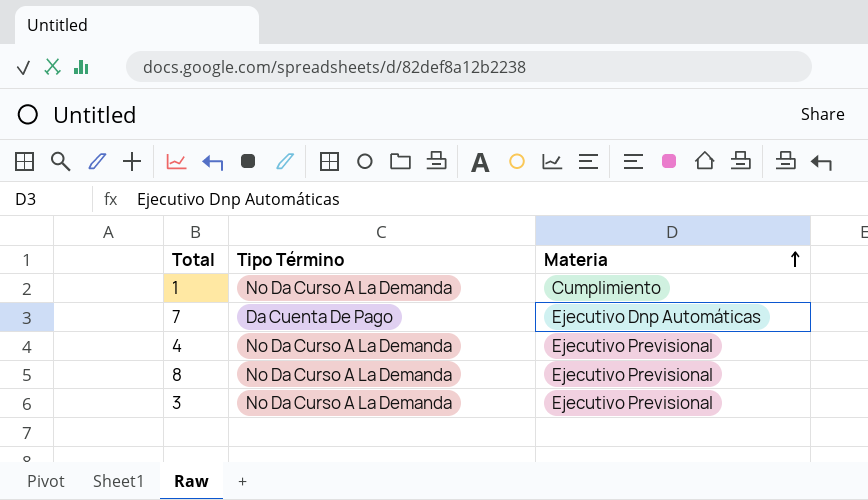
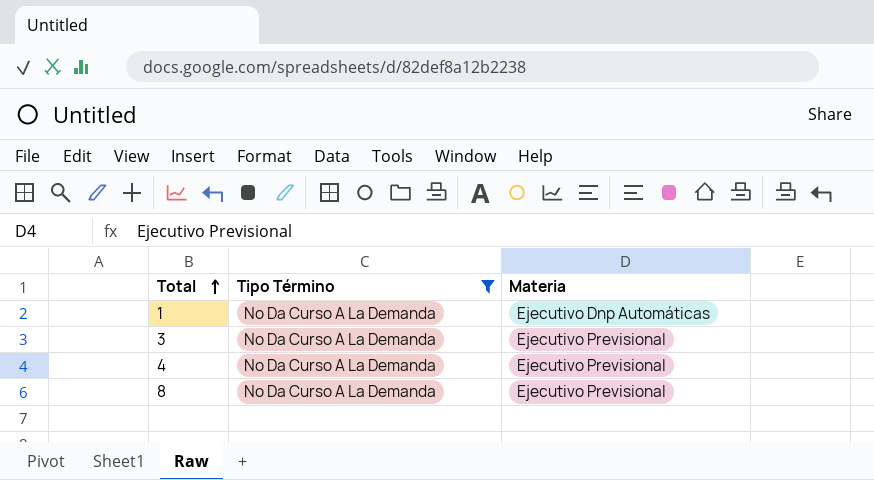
filter: none -> Tipo Término = No Da Curso A La Demanda
row order: Materia ascending -> Total ascending
1 | Materia: Cumplimiento -> Ejecutivo Dnp Automáticas

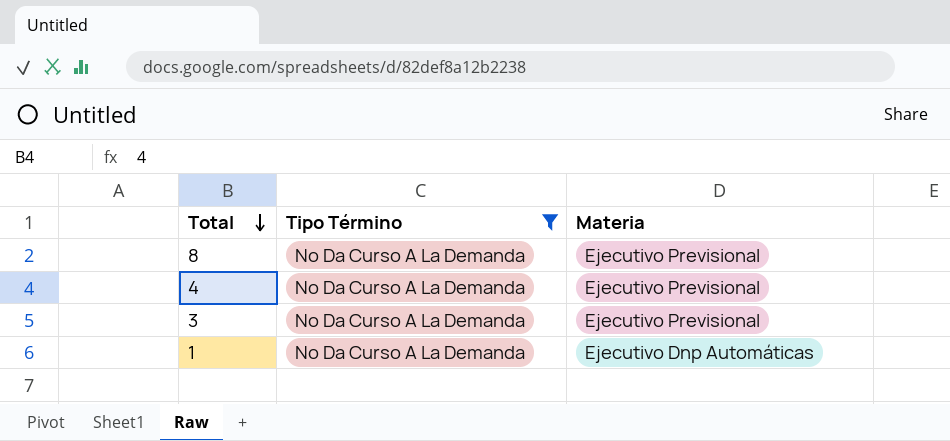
row order: Total ascending -> Total descending

